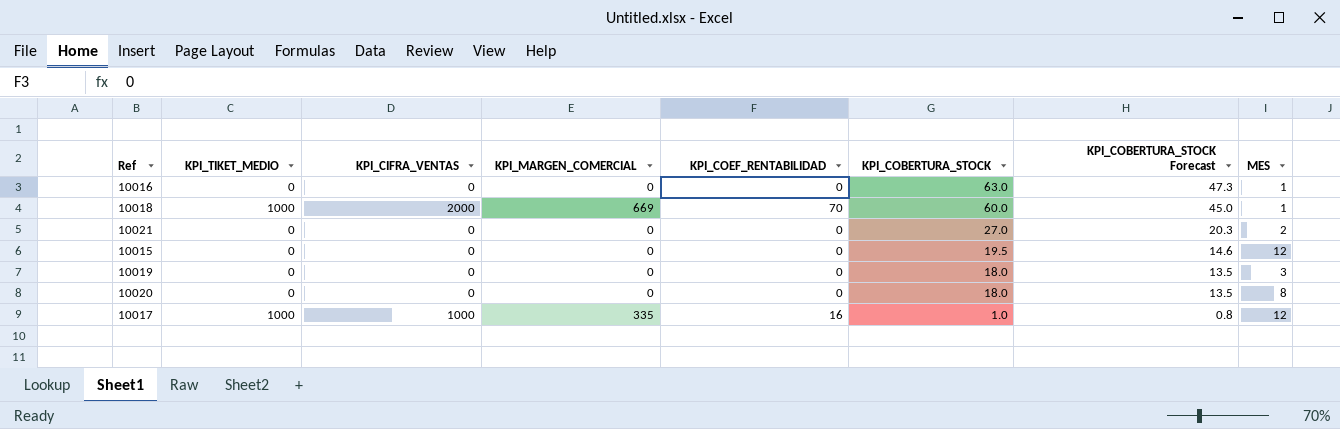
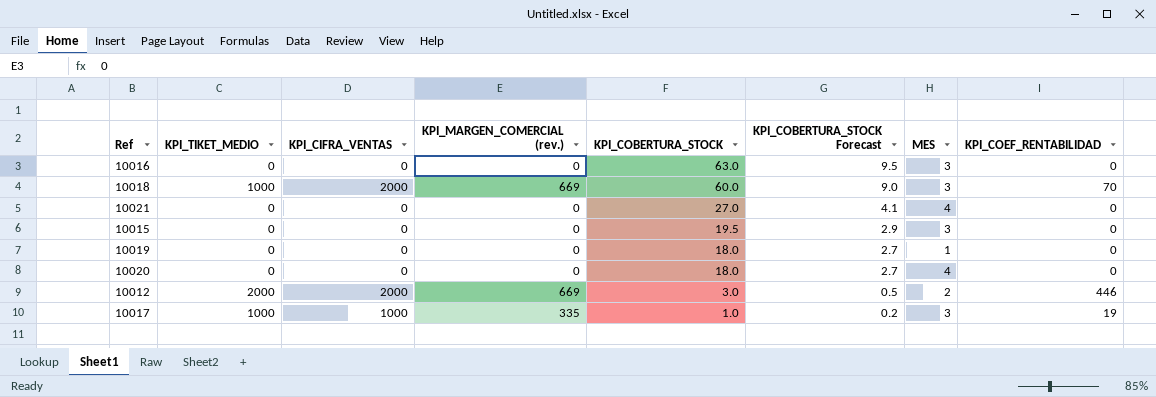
column name: KPI_MARGEN_COMERCIAL -> KPI_MARGEN_COMERCIAL (rev.)
column KPI_COBERTURA_STOCK Forecast | formula: [KPI_COBERTURA_STOCK] * 0.75 -> [KPI_COBERTURA_STOCK] * 0.15
column KPI_COEF_RENTABILIDAD | position: 5 -> 8
10016 | MES: 1 -> 3
10018 | MES: 1 -> 3
10021 | MES: 2 -> 4
10015 | MES: 12 -> 3
10019 | MES: 3 -> 1
10020 | MES: 8 -> 4
row 10012: none -> 2000 | 2000 | 669 | 3.0 | 0.5 | 2 | 446
10017 | MES: 12 -> 3
10017 | KPI_COEF_RENTABILIDAD: 16 -> 19

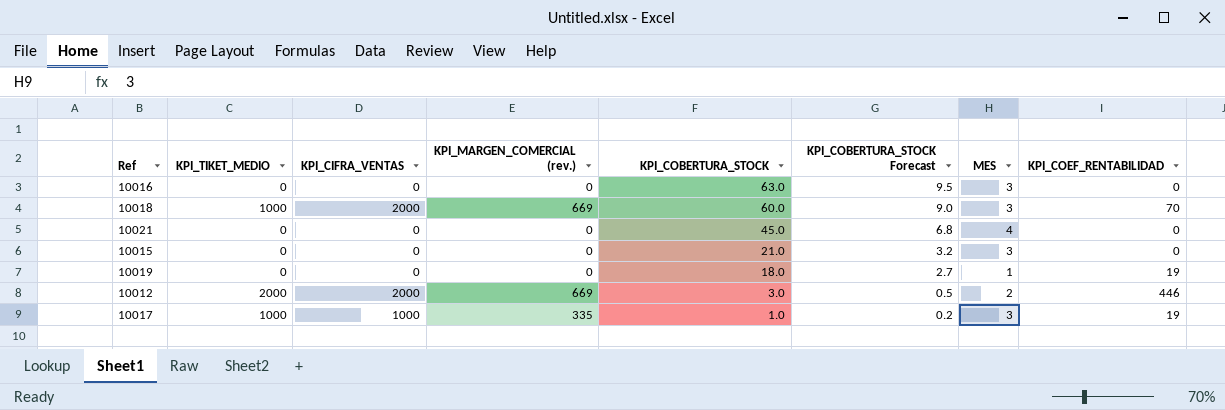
row 10020: 0 | 0 | 0 | 18.0 | 2.7 | 4 | 0 -> none
10021 | KPI_COBERTURA_STOCK: 27.0 -> 45.0
10021 | KPI_COBERTURA_STOCK Forecast: 4.1 -> 6.8
10015 | KPI_COBERTURA_STOCK: 19.5 -> 21.0
10015 | KPI_COBERTURA_STOCK Forecast: 2.9 -> 3.2
10019 | KPI_COEF_RENTABILIDAD: 0 -> 19

